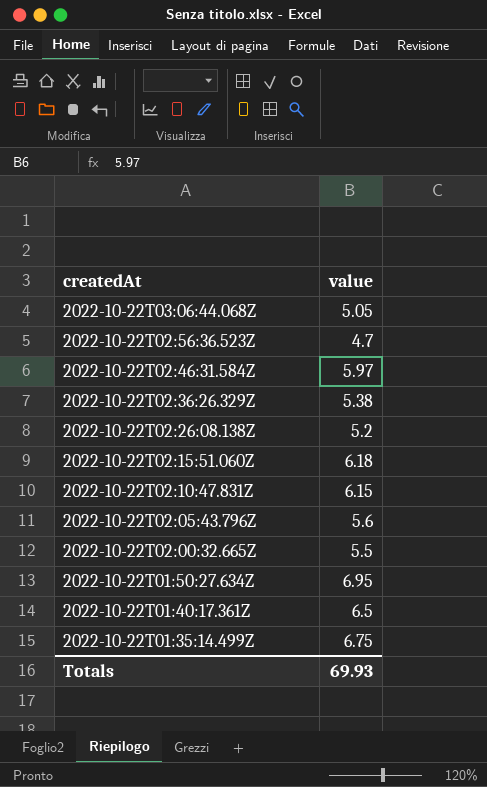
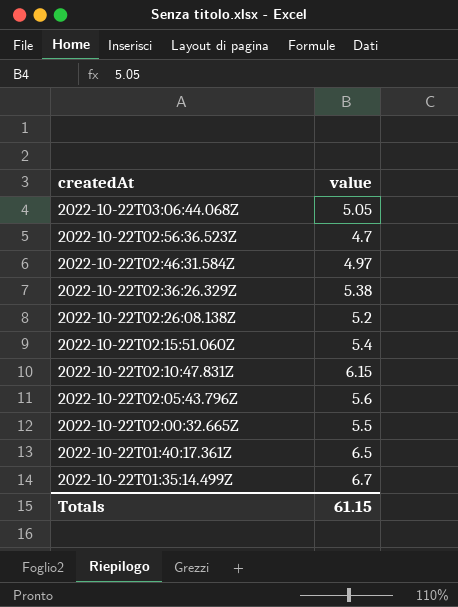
row 2022-10-22T01:50:27.634Z: 6.95 -> none
2022-10-22T02:46:31.584Z | value: 5.97 -> 4.97
2022-10-22T02:15:51.060Z | value: 6.18 -> 5.4
2022-10-22T01:35:14.499Z | value: 6.75 -> 6.7
Totals | value: 69.93 -> 61.15

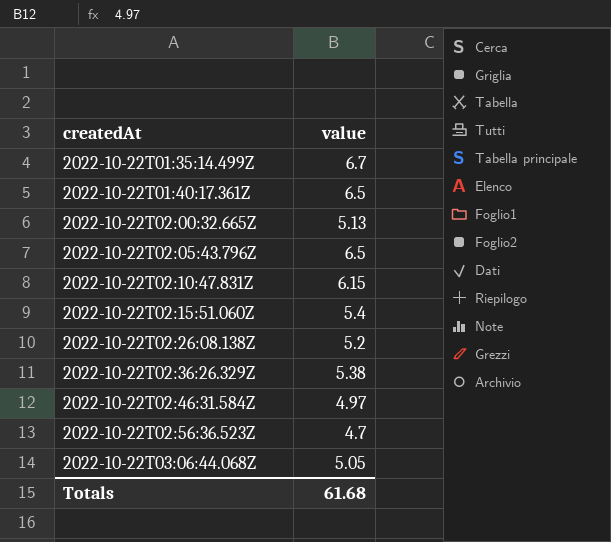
row order: createdAt descending -> createdAt ascending
2022-10-22T02:00:32.665Z | value: 5.5 -> 5.13
2022-10-22T02:05:43.796Z | value: 5.6 -> 6.5
Totals | value: 61.15 -> 61.68

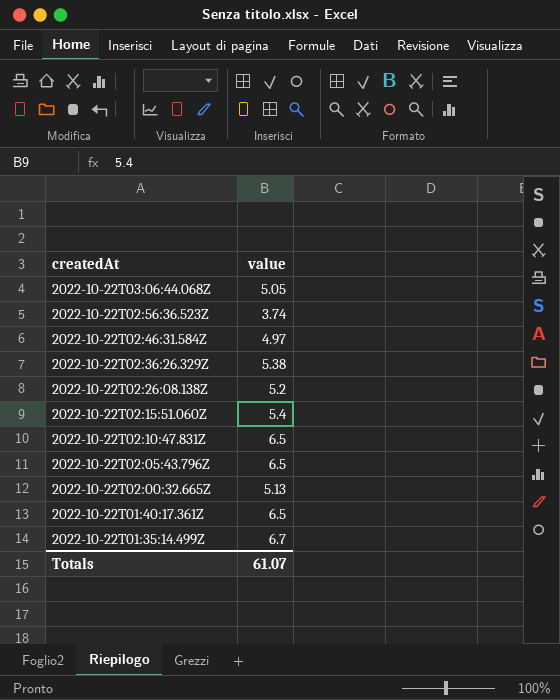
row order: createdAt ascending -> createdAt descending
2022-10-22T02:56:36.523Z | value: 4.7 -> 3.74
2022-10-22T02:10:47.831Z | value: 6.15 -> 6.5
Totals | value: 61.68 -> 61.07

